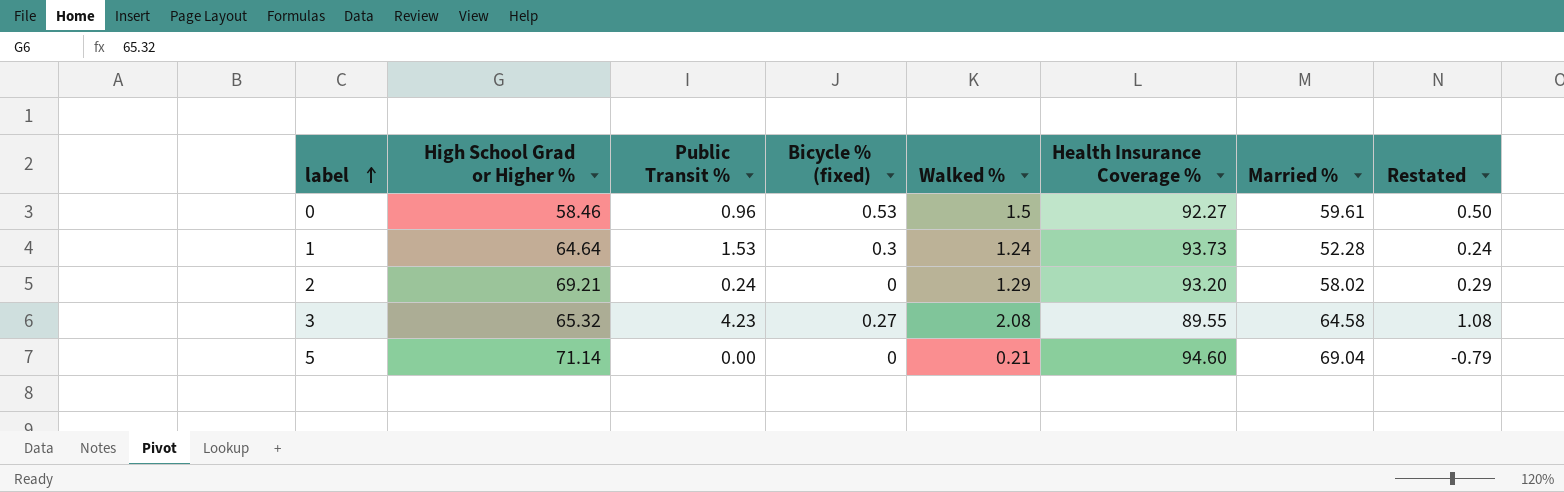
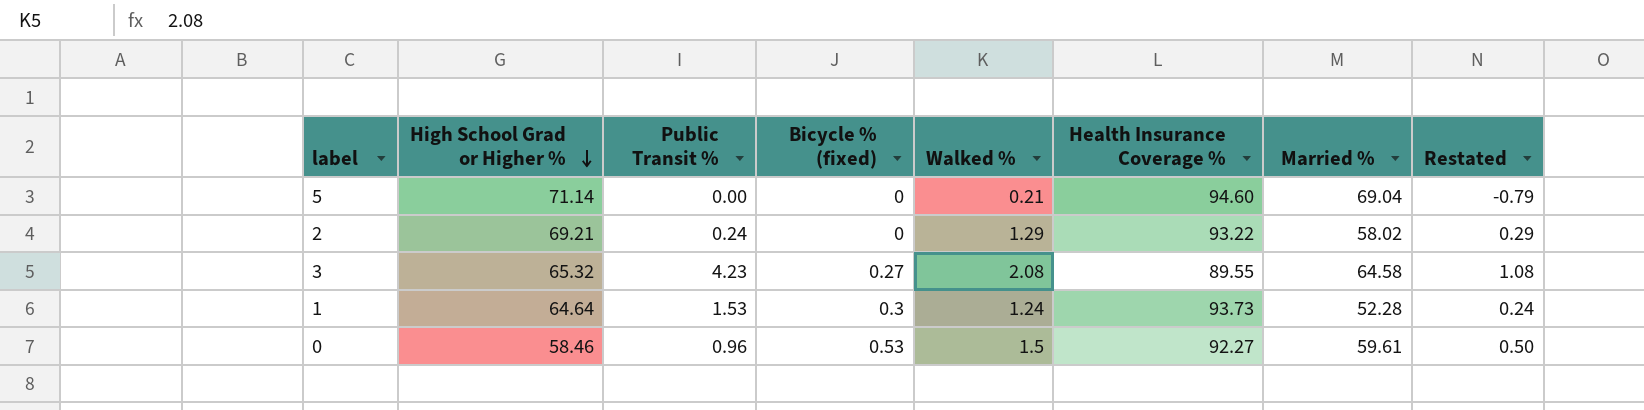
row order: label ascending -> High School Grad or Higher % descending
2 | Health Insurance Coverage %: 93.20 -> 93.22

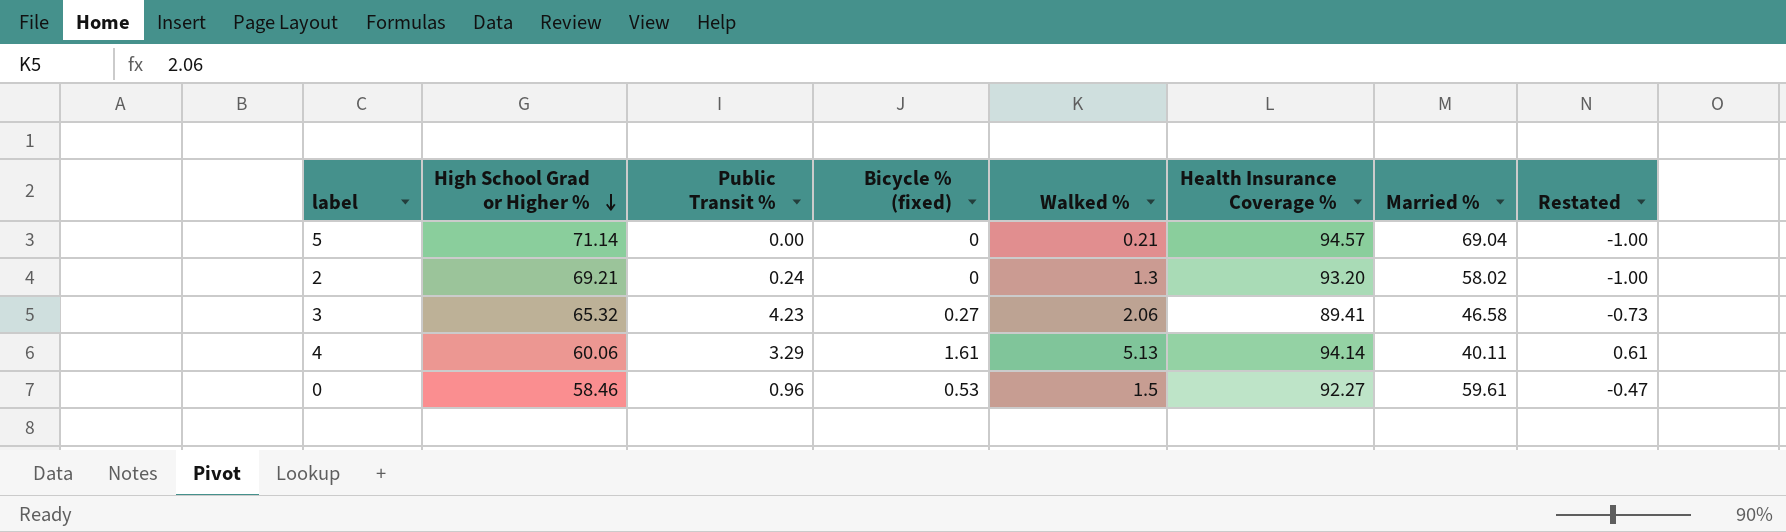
column Restated | formula: [Walked %] - 1 -> [Bicycle % (fixed)] - 1
row 1: 64.64 | 1.53 | 0.3 | 1.24 | 93.73 | 52.28 | 0.24 -> none
5 | Health Insurance Coverage %: 94.60 -> 94.57
2 | Walked %: 1.29 -> 1.3
2 | Health Insurance Coverage %: 93.22 -> 93.20
3 | Walked %: 2.08 -> 2.06
3 | Health Insurance Coverage %: 89.55 -> 89.41
3 | Married %: 64.58 -> 46.58
row 4: none -> 60.06 | 3.29 | 1.61 | 5.13 | 94.14 | 40.11 | 0.61

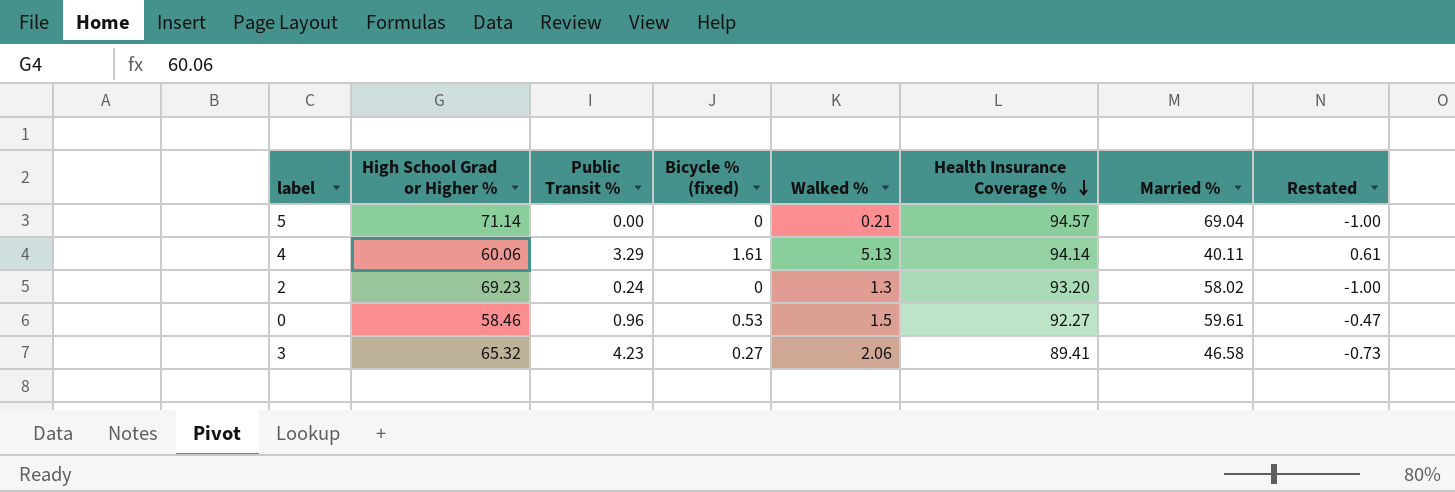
row order: High School Grad or Higher % descending -> Health Insurance Coverage % descending
2 | High School Grad or Higher %: 69.21 -> 69.23

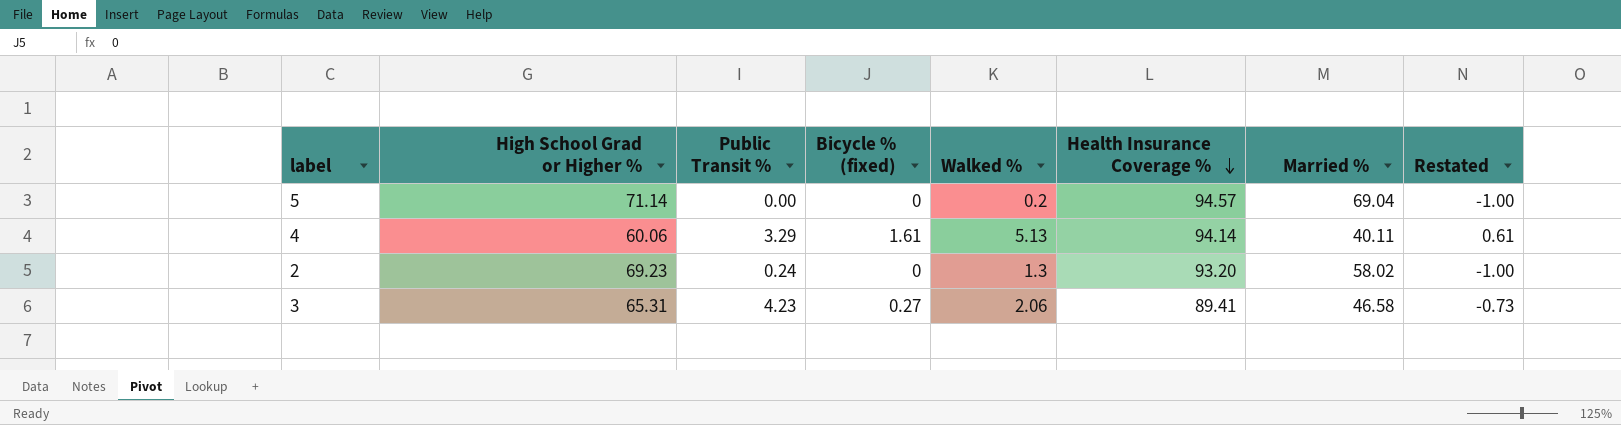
row 0: 58.46 | 0.96 | 0.53 | 1.5 | 92.27 | 59.61 | -0.47 -> none
5 | Walked %: 0.21 -> 0.2
3 | High School Grad or Higher %: 65.32 -> 65.31

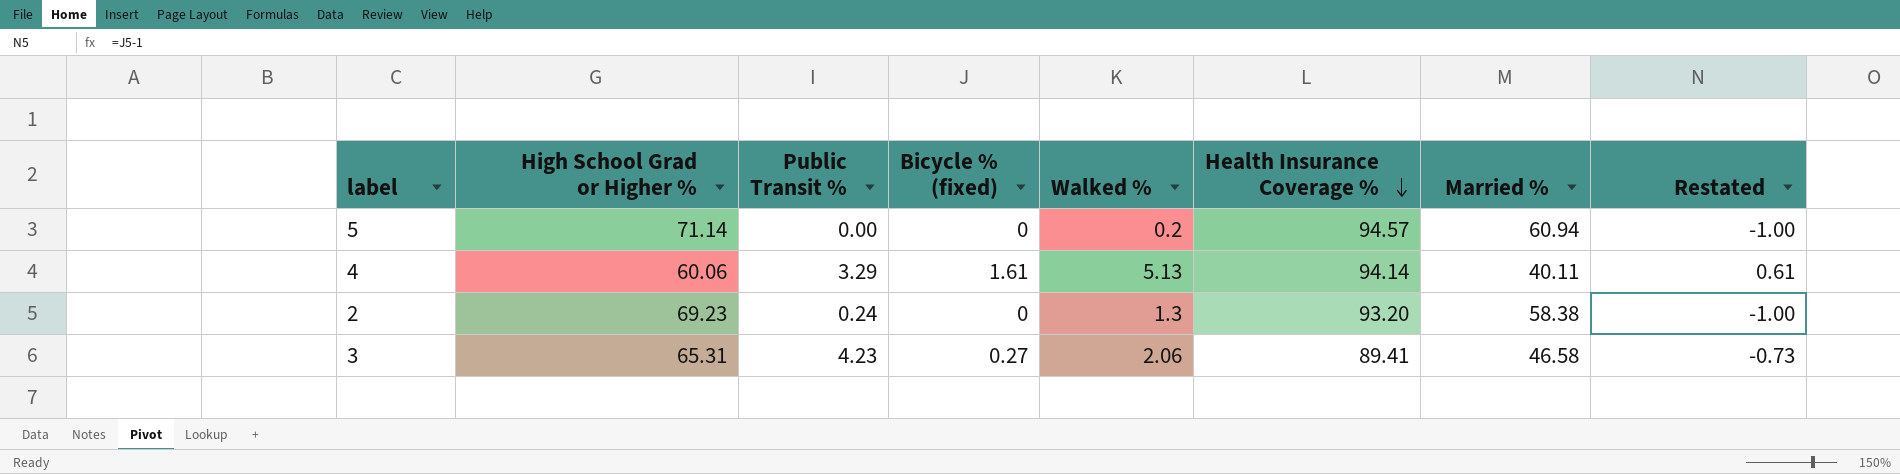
5 | Married %: 69.04 -> 60.94
2 | Married %: 58.02 -> 58.38

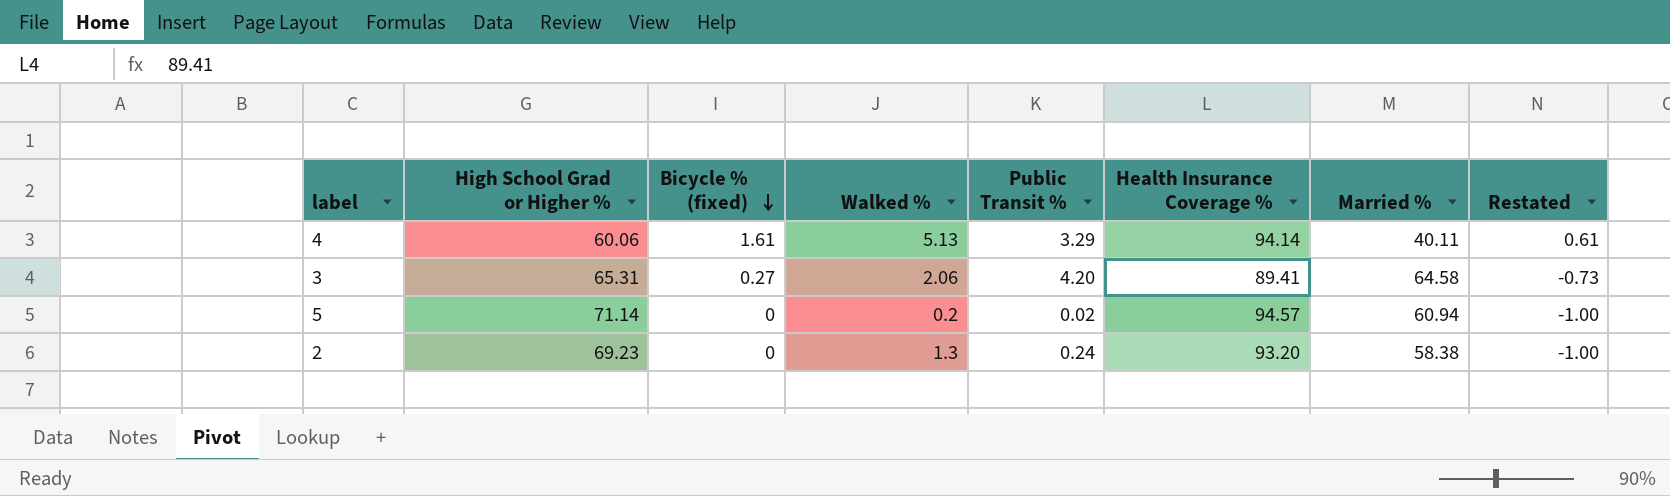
row order: Health Insurance Coverage % descending -> Bicycle % (fixed) descending
column Public Transit % | position: 3 -> 5
3 | Public Transit %: 4.23 -> 4.20
3 | Married %: 46.58 -> 64.58
5 | Public Transit %: 0.00 -> 0.02

